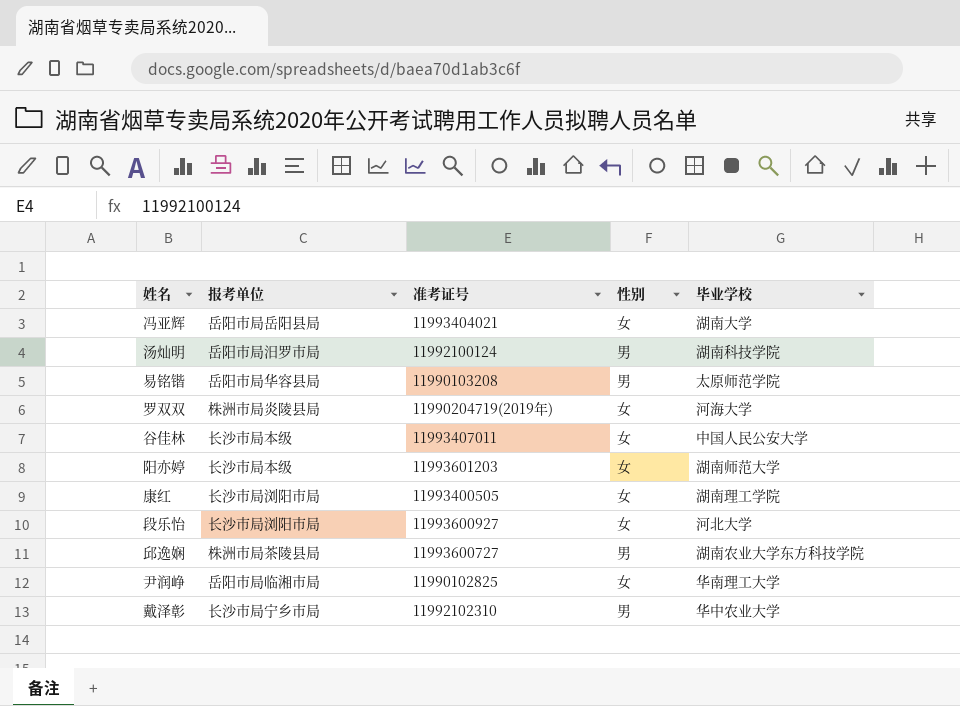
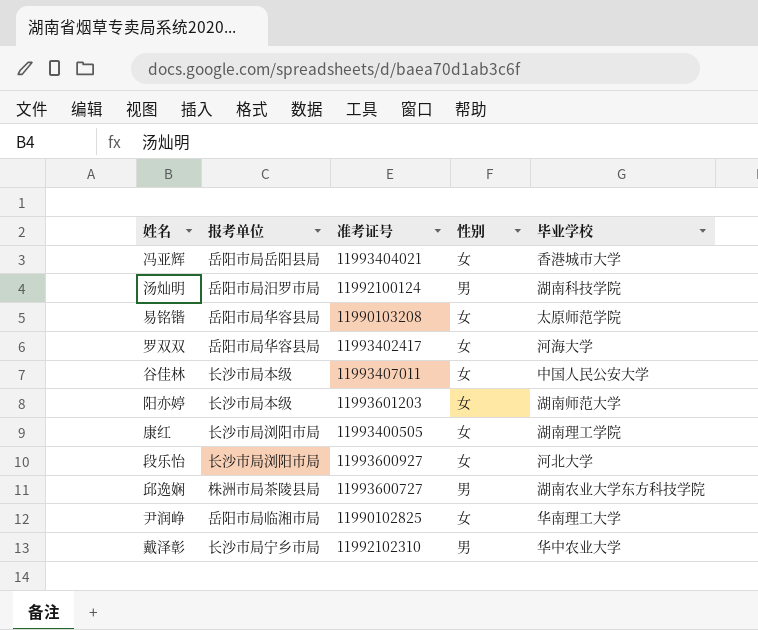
冯亚辉 | 毕业学校: 湖南大学 -> 香港城市大学
易铭锴 | 性别: 男 -> 女
罗双双 | 报考单位: 株洲市局炎陵县局 -> 岳阳市局华容县局
罗双双 | 准考证号: 11990204719(2019年) -> 11993402417

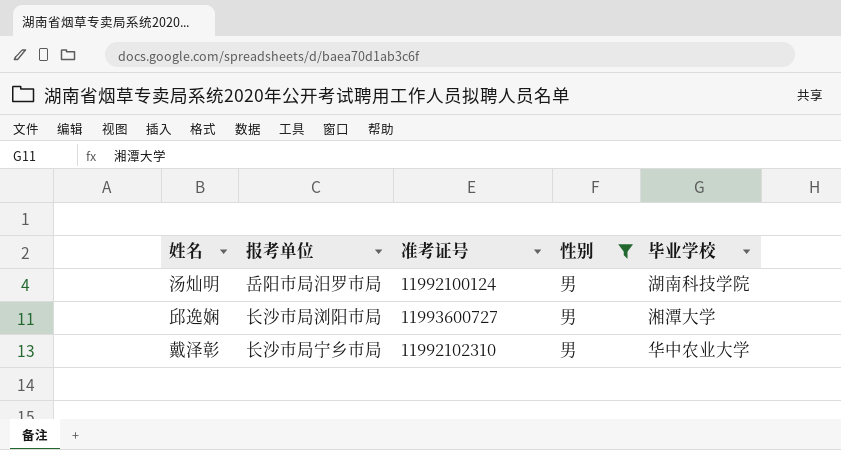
filter: none -> 性别 = 男
邱逸娴 | 报考单位: 株洲市局茶陵县局 -> 长沙市局浏阳市局
邱逸娴 | 毕业学校: 湖南农业大学东方科技学院 -> 湘潭大学

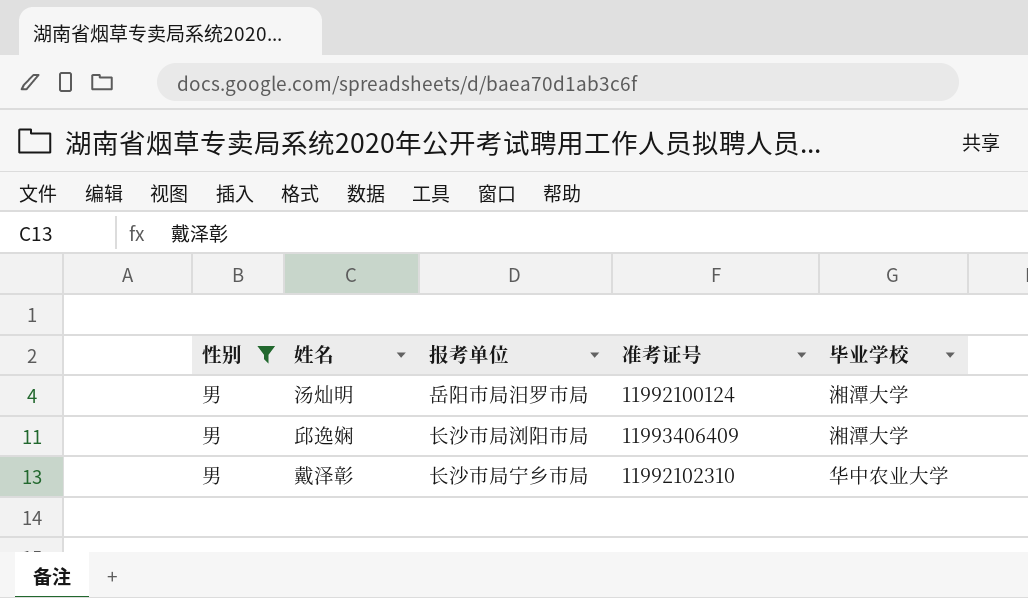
column 性别 | position: 4 -> 1
汤灿明 | 毕业学校: 湖南科技学院 -> 湘潭大学
邱逸娴 | 准考证号: 11993600727 -> 11993406409

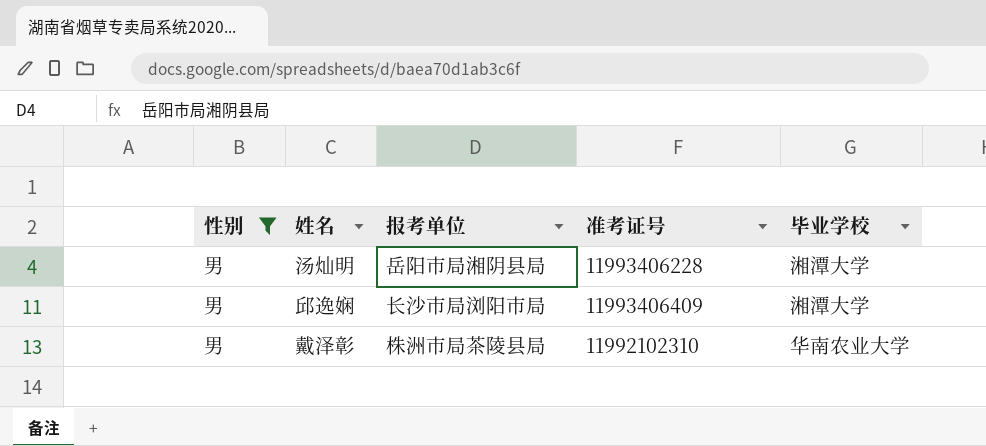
汤灿明 | 报考单位: 岳阳市局汨罗市局 -> 岳阳市局湘阴县局
汤灿明 | 准考证号: 11992100124 -> 11993406228
戴泽彰 | 报考单位: 长沙市局宁乡市局 -> 株洲市局茶陵县局
戴泽彰 | 毕业学校: 华中农业大学 -> 华南农业大学

